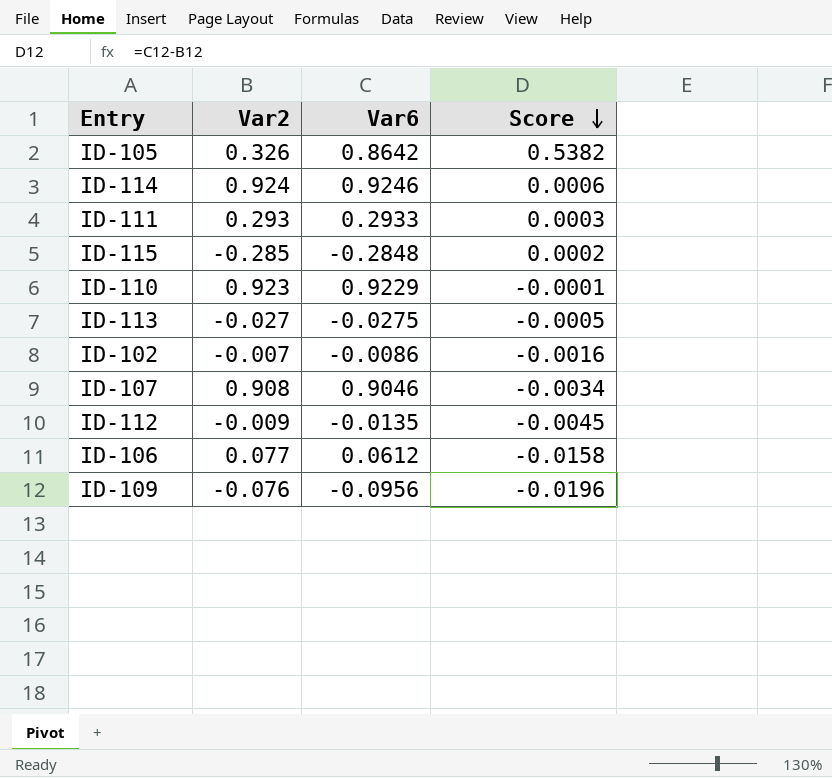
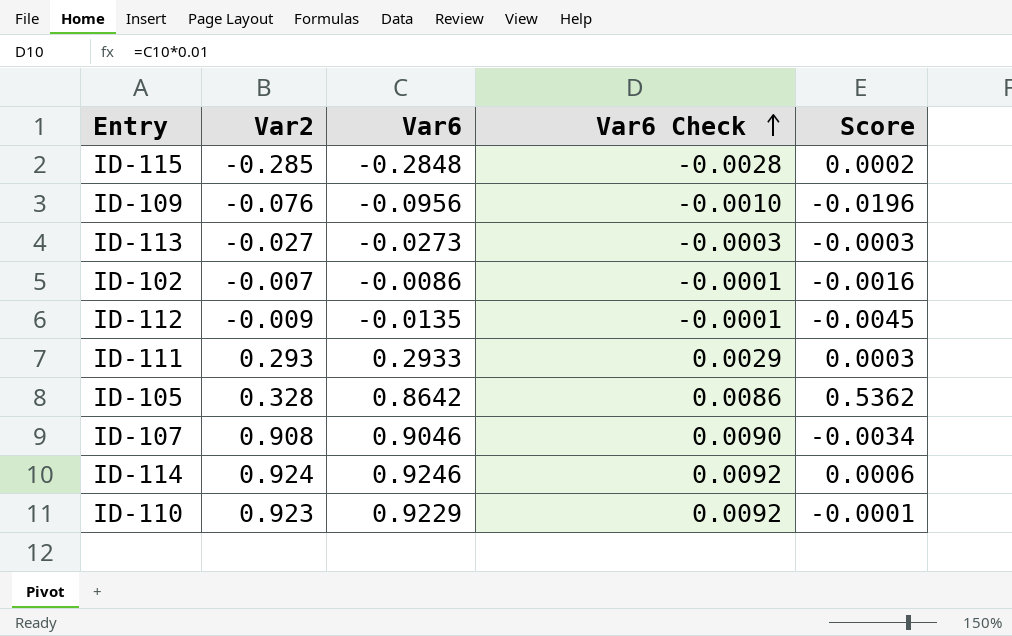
row order: Score descending -> Var6 Check ascending
column Var6 Check | formula: none -> [Var6] * 0.01
row ID-106: 0.077 | 0.0612 | -0.0158 -> none
ID-113 | Var6: -0.0275 -> -0.0273
ID-113 | Score: -0.0005 -> -0.0003
ID-105 | Var2: 0.326 -> 0.328
ID-105 | Score: 0.5382 -> 0.5362

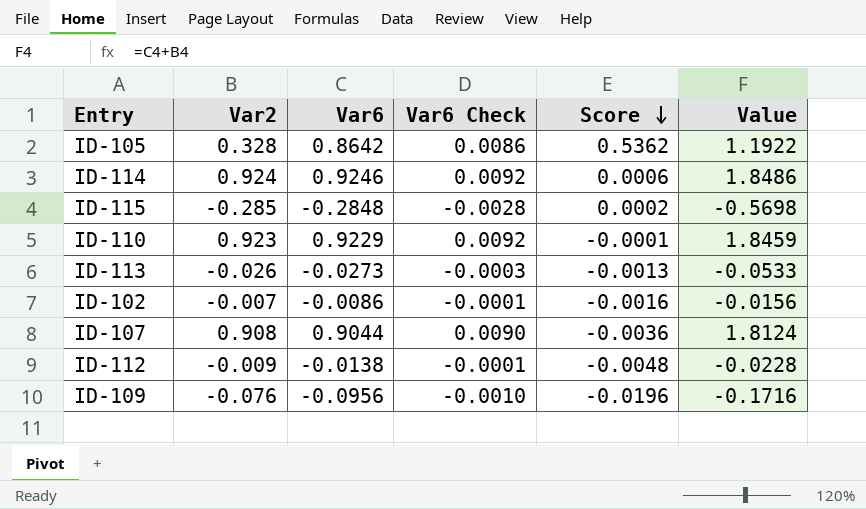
row order: Var6 Check ascending -> Score descending
column Value | formula: none -> [Var2] + [Var6]
row ID-111: 0.293 | 0.2933 | 0.0029 | 0.0003 -> none
ID-113 | Var2: -0.027 -> -0.026
ID-113 | Score: -0.0003 -> -0.0013
ID-107 | Var6: 0.9046 -> 0.9044
ID-107 | Score: -0.0034 -> -0.0036
ID-112 | Var6: -0.0135 -> -0.0138
ID-112 | Score: -0.0045 -> -0.0048

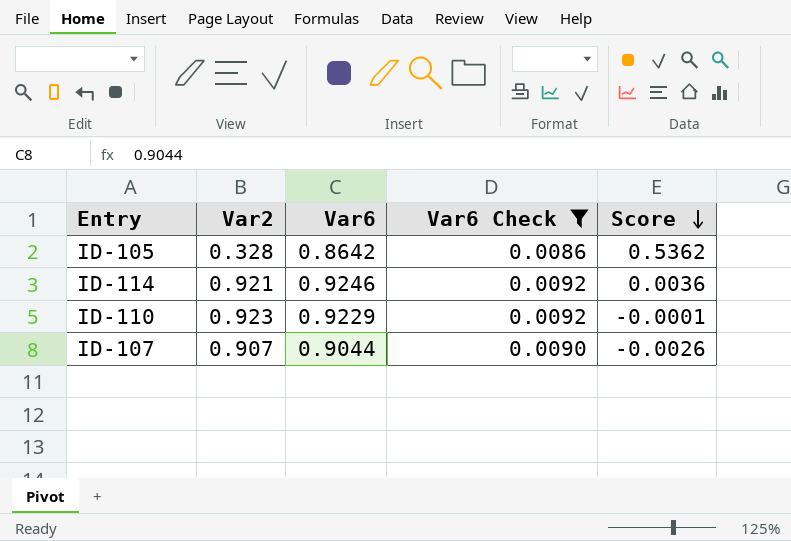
filter: none -> Var6 Check >= 0.0086
column Value | formula: [Var2] + [Var6] -> none
ID-114 | Var2: 0.924 -> 0.921
ID-114 | Score: 0.0006 -> 0.0036
ID-107 | Var2: 0.908 -> 0.907
ID-107 | Score: -0.0036 -> -0.0026

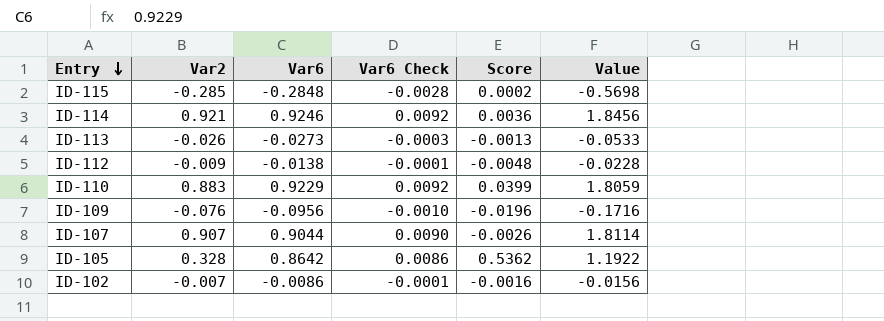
filter: Var6 Check >= 0.0086 -> none
row order: Score descending -> Entry descending
column Value | formula: none -> [Var2] + [Var6]
ID-110 | Var2: 0.923 -> 0.883
ID-110 | Score: -0.0001 -> 0.0399

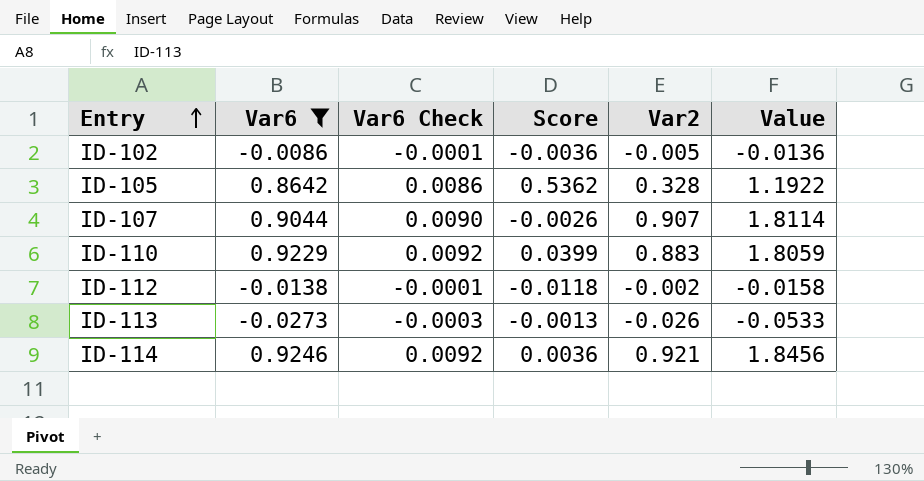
filter: none -> Var6 >= -0.0273
row order: Entry descending -> Entry ascending
column Var2 | position: 2 -> 5
ID-102 | Score: -0.0016 -> -0.0036
ID-102 | Var2: -0.007 -> -0.005
ID-102 | Value: -0.0156 -> -0.0136
ID-112 | Score: -0.0048 -> -0.0118
ID-112 | Var2: -0.009 -> -0.002
ID-112 | Value: -0.0228 -> -0.0158

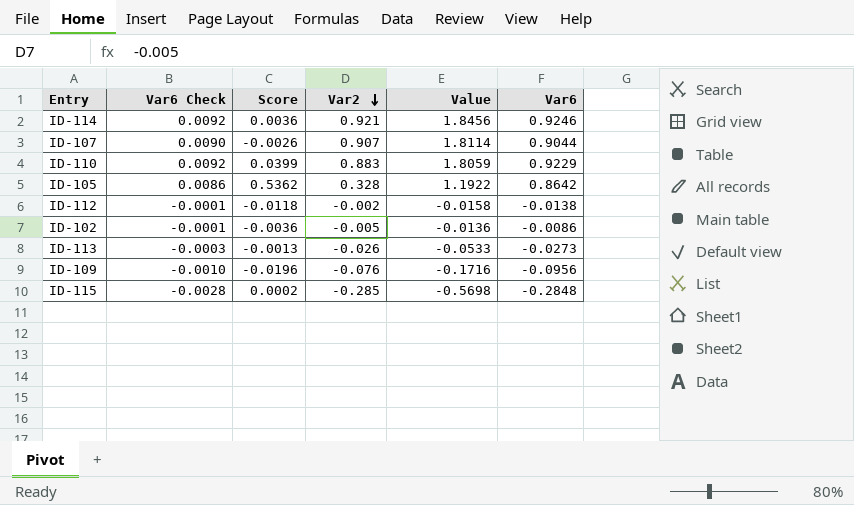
filter: Var6 >= -0.0273 -> none
row order: Entry ascending -> Var2 descending
column Var6 | position: 2 -> 6

